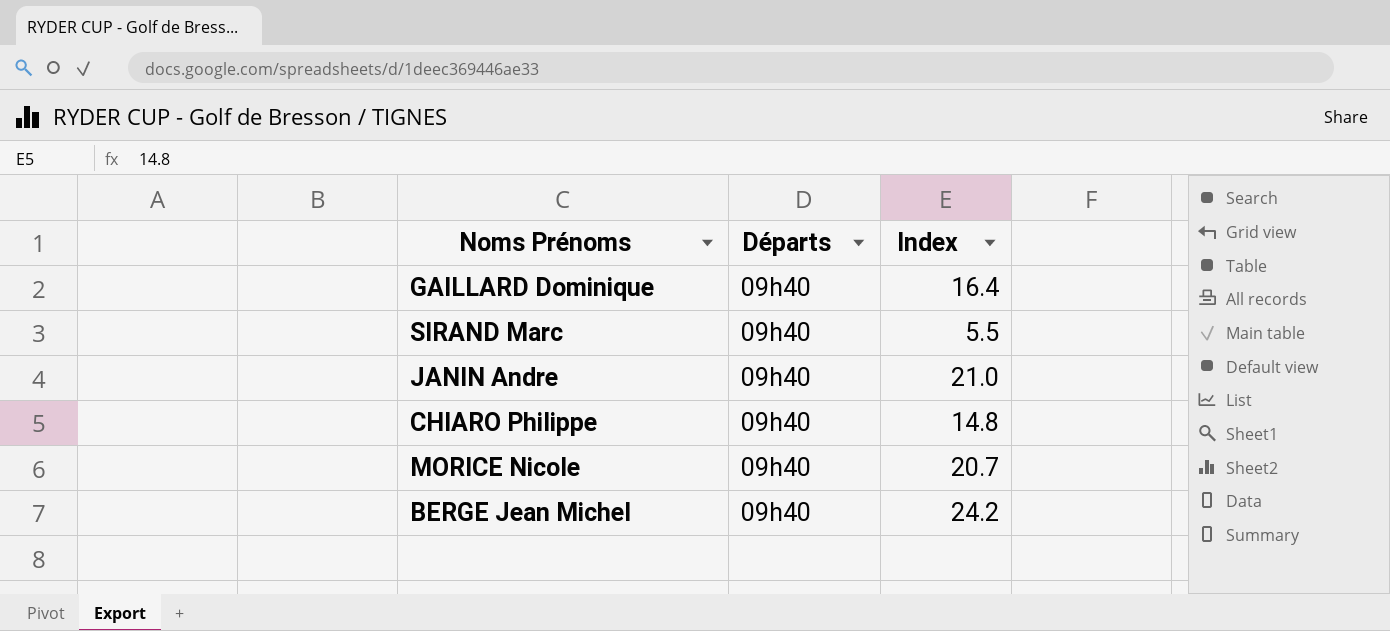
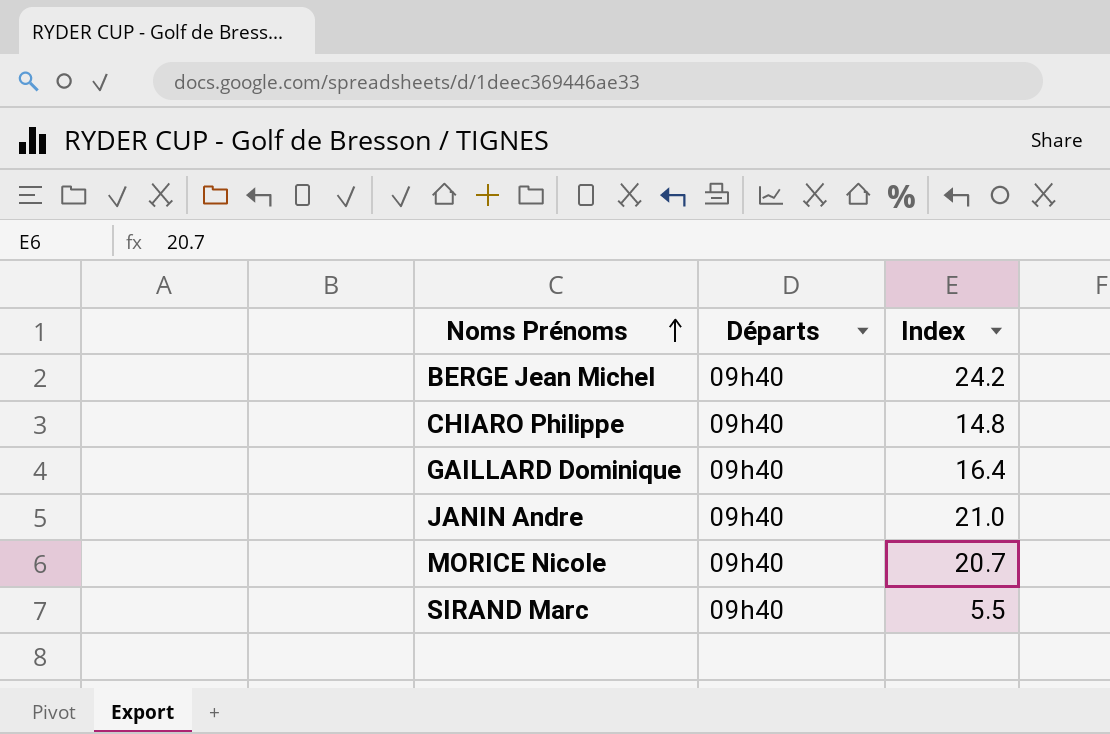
row order: none -> Noms Prénoms ascending

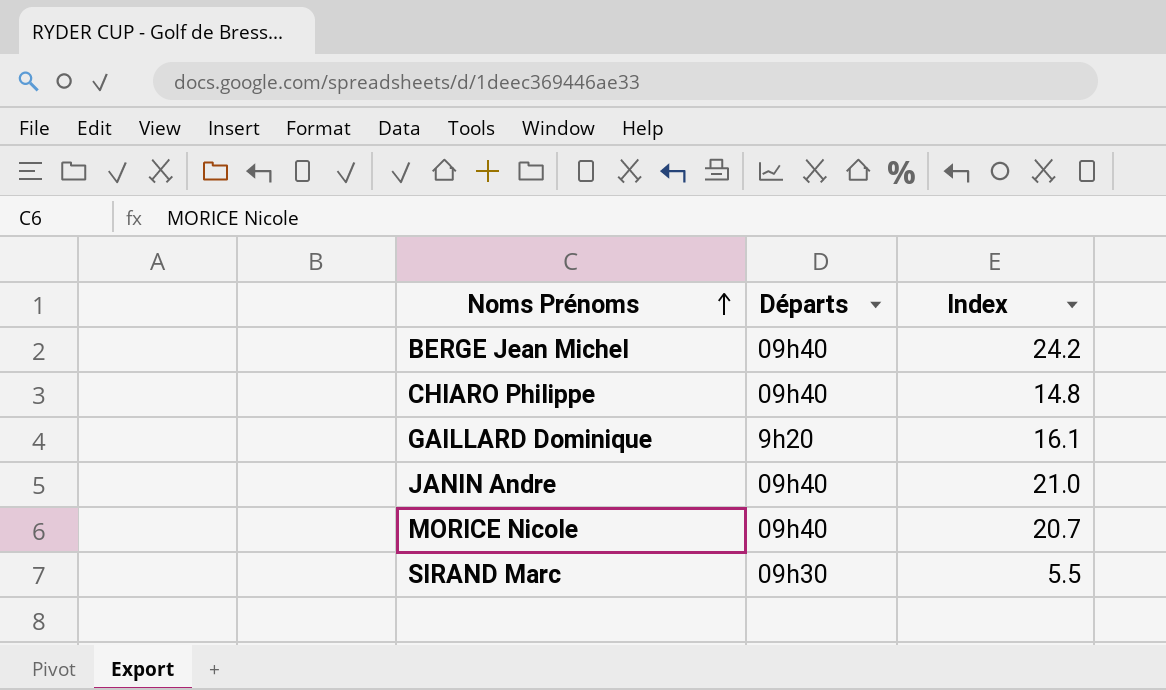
GAILLARD Dominique | Départs: 09h40 -> 9h20
GAILLARD Dominique | Index: 16.4 -> 16.1
SIRAND Marc | Départs: 09h40 -> 09h30

